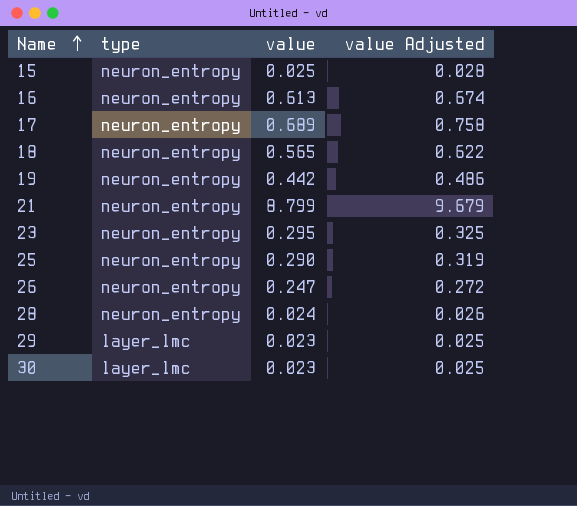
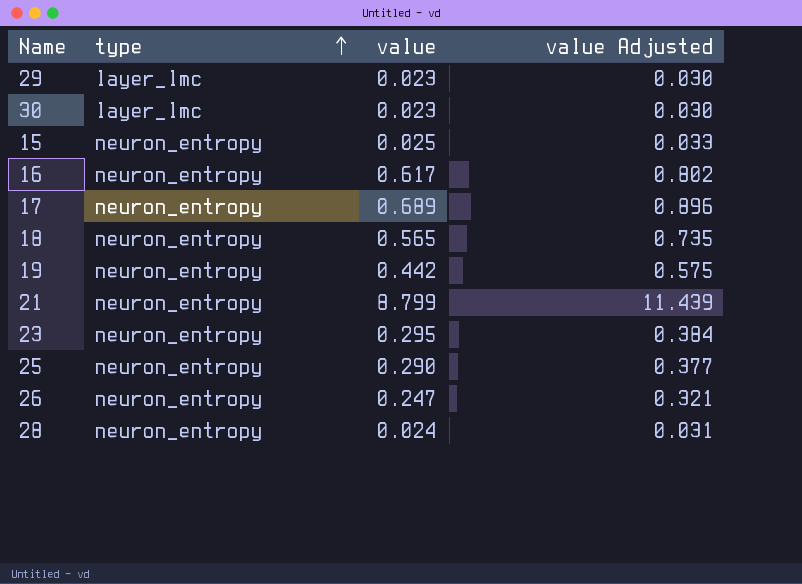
row order: Name ascending -> type ascending
column value Adjusted | formula: [value] * 1.1 -> [value] * 1.3
16 | value: 0.613 -> 0.617

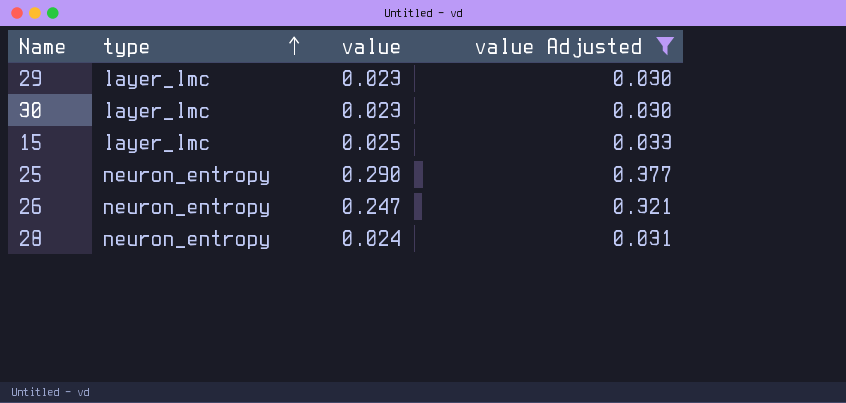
filter: none -> value Adjusted <= 0.377
15 | type: neuron_entropy -> layer_lmc

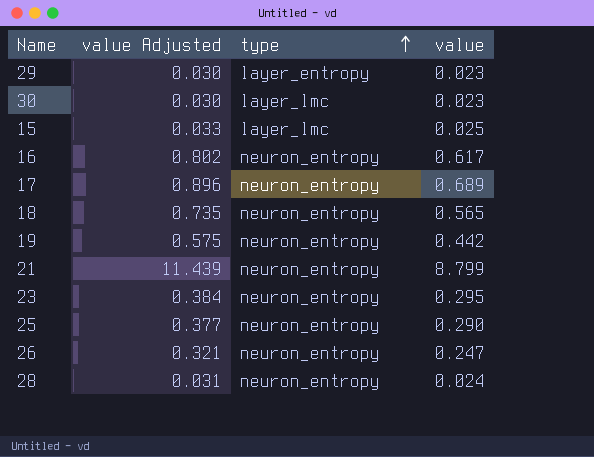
filter: value Adjusted <= 0.377 -> none
column value Adjusted | position: 4 -> 2
29 | type: layer_lmc -> layer_entropy

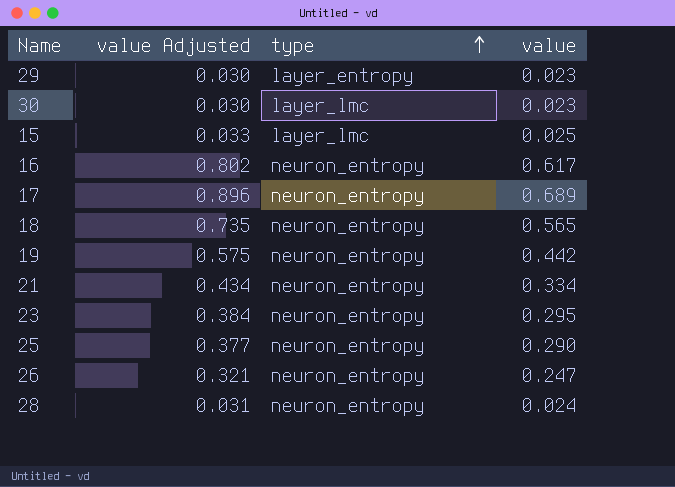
21 | value Adjusted: 11.439 -> 0.434
21 | value: 8.799 -> 0.334

